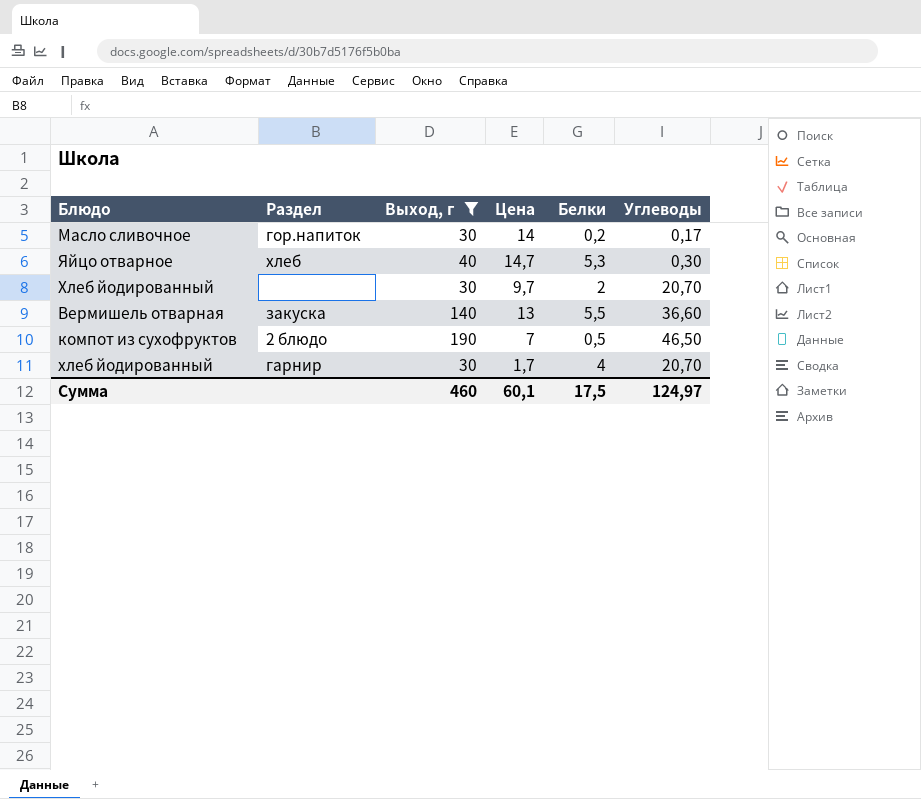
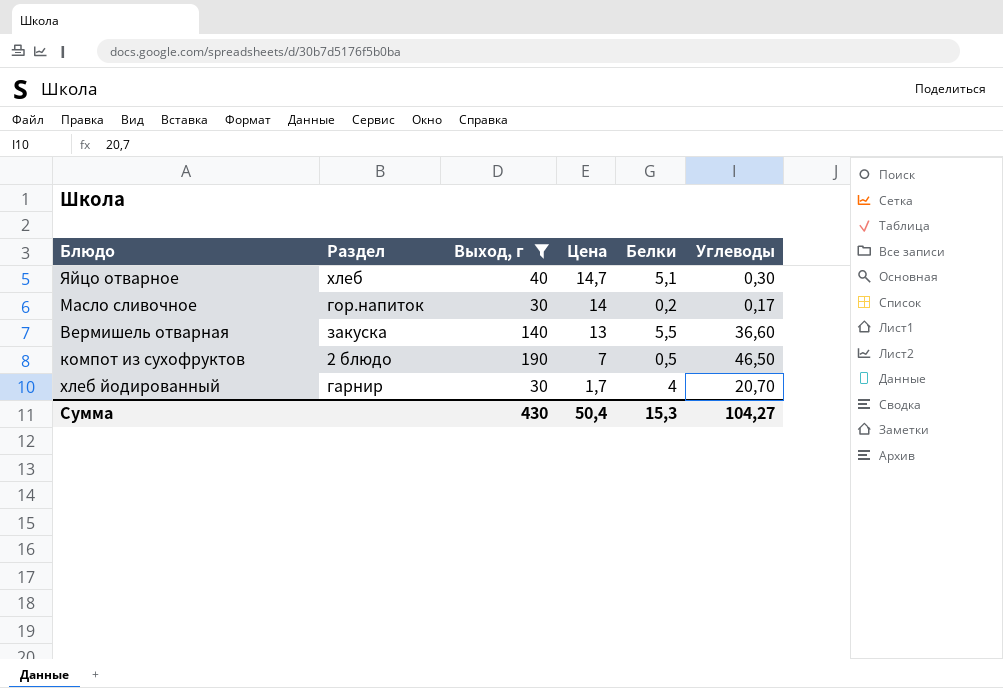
row order: none -> Цена descending
row Хлеб йодированный: none | 30 | 9,7 | 2 | 20,70 -> none
Яйцо отварное | Белки: 5,3 -> 5,1
Сумма | Выход, г: 460 -> 430
Сумма | Цена: 60,1 -> 50,4
Сумма | Белки: 17,5 -> 15,3
Сумма | Углеводы: 124,97 -> 104,27

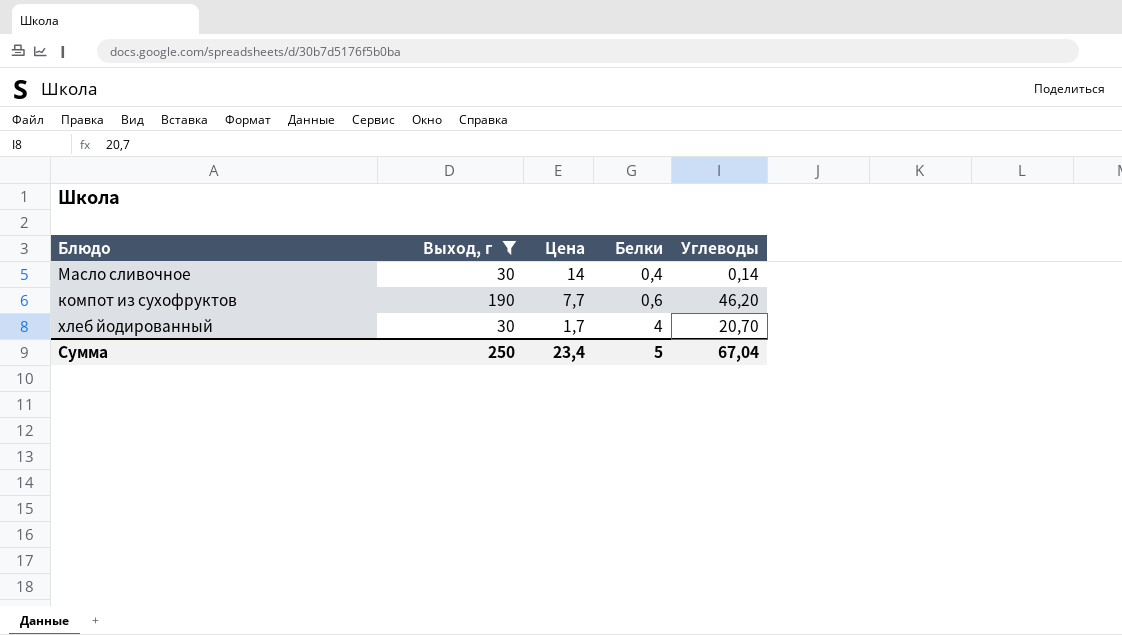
column Раздел | position: 2 -> none
row Яйцо отварное: хлеб | 40 | 14,7 | 5,1 | 0,30 -> none
row Вермишель отварная: закуска | 140 | 13 | 5,5 | 36,60 -> none
Масло сливочное | Белки: 0,2 -> 0,4
Масло сливочное | Углеводы: 0,17 -> 0,14
компот из сухофруктов | Цена: 7 -> 7,7
компот из сухофруктов | Белки: 0,5 -> 0,6
компот из сухофруктов | Углеводы: 46,50 -> 46,20
Сумма | Выход, г: 430 -> 250
Сумма | Цена: 50,4 -> 23,4
Сумма | Белки: 15,3 -> 5
Сумма | Углеводы: 104,27 -> 67,04

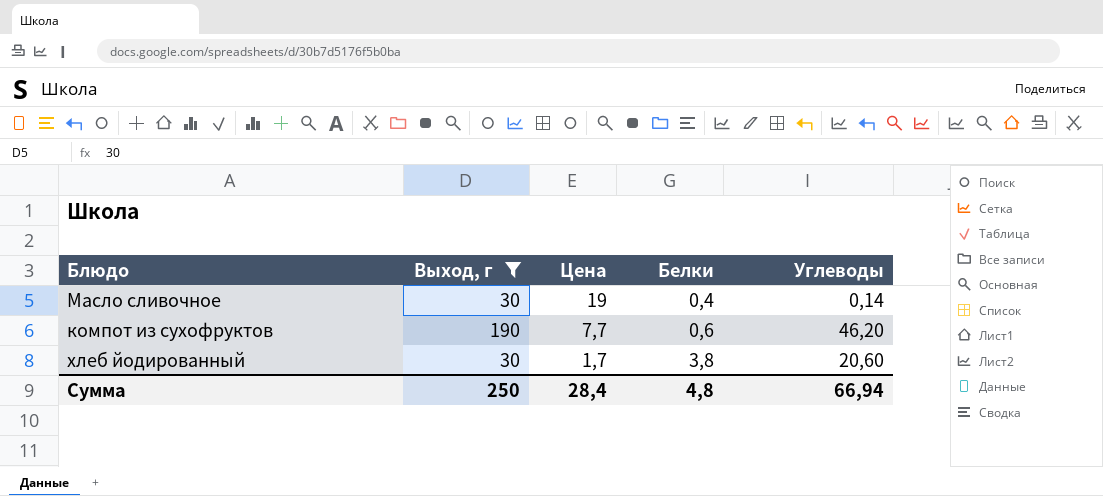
Масло сливочное | Цена: 14 -> 19
хлеб йодированный | Белки: 4 -> 3,8
хлеб йодированный | Углеводы: 20,70 -> 20,60
Сумма | Цена: 23,4 -> 28,4
Сумма | Белки: 5 -> 4,8
Сумма | Углеводы: 67,04 -> 66,94

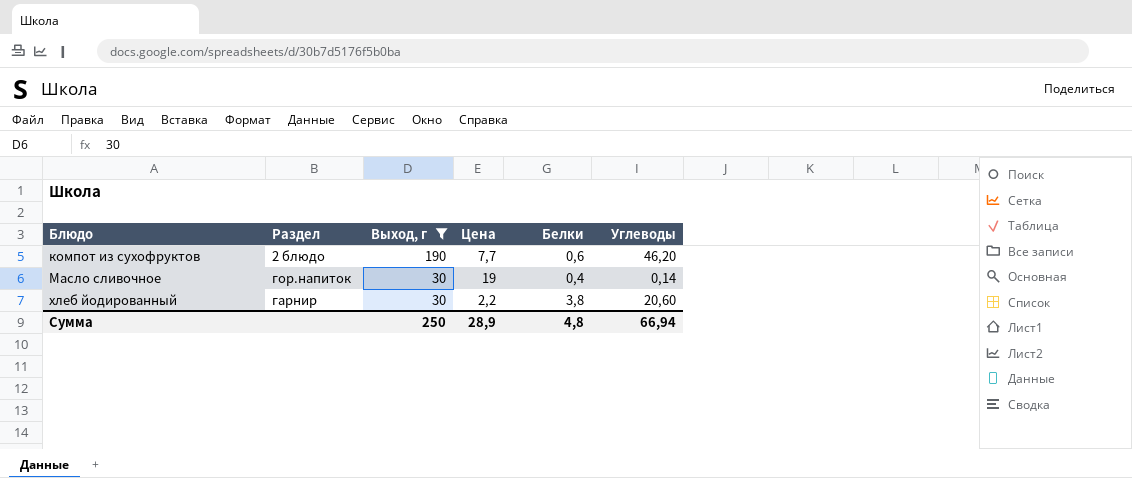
row order: Цена descending -> Блюдо ascending
column Раздел | position: none -> 2
хлеб йодированный | Цена: 1,7 -> 2,2
Сумма | Цена: 28,4 -> 28,9

